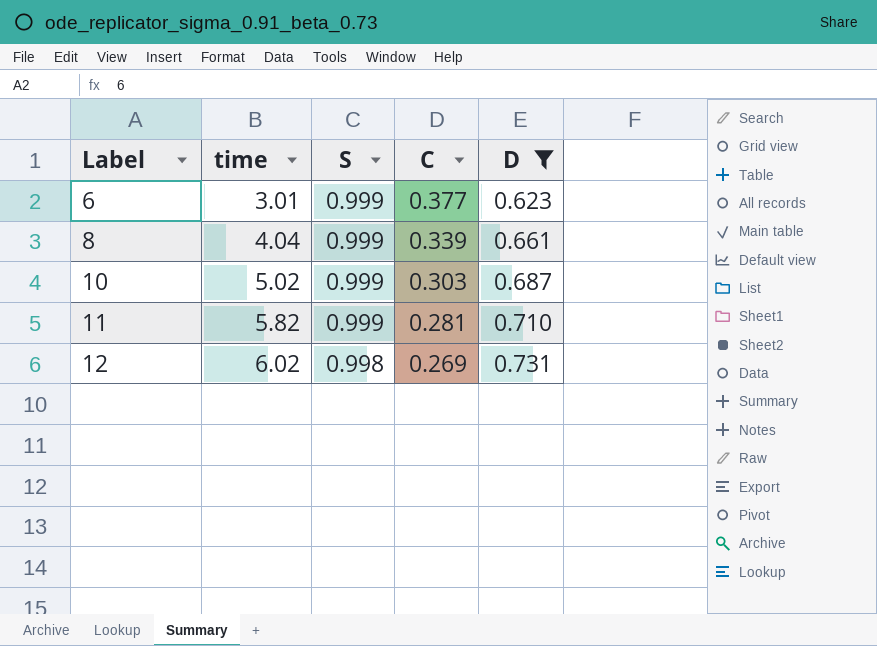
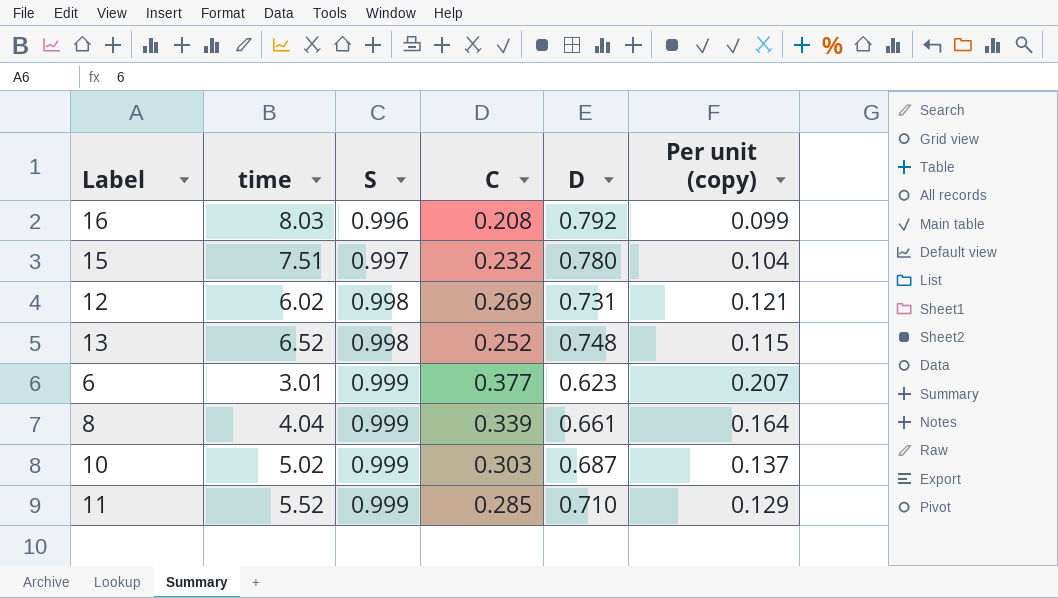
filter: D <= 0.731 -> none
row order: Label ascending -> S ascending
column Per unit (copy) | formula: none -> [D] / [time]
11 | time: 5.82 -> 5.52
11 | C: 0.281 -> 0.285

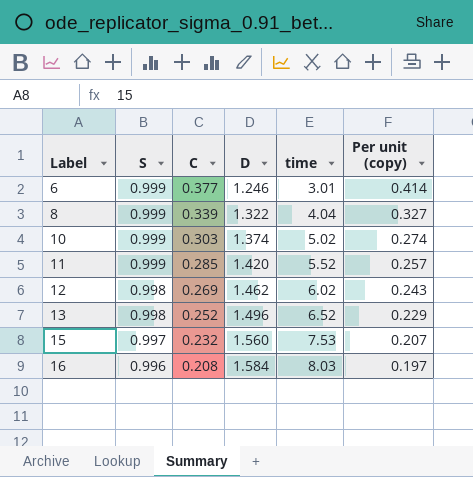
row order: S ascending -> Label ascending
column time | position: 2 -> 5
6 | D: 0.623 -> 1.246
6 | Per unit (copy): 0.207 -> 0.414
8 | D: 0.661 -> 1.322
8 | Per unit (copy): 0.164 -> 0.327
10 | D: 0.687 -> 1.374
10 | Per unit (copy): 0.137 -> 0.274
11 | D: 0.710 -> 1.420
11 | Per unit (copy): 0.129 -> 0.257
12 | D: 0.731 -> 1.462
12 | Per unit (copy): 0.121 -> 0.243
13 | D: 0.748 -> 1.496
13 | Per unit (copy): 0.115 -> 0.229
15 | D: 0.780 -> 1.560
15 | time: 7.51 -> 7.53
15 | Per unit (copy): 0.104 -> 0.207
16 | D: 0.792 -> 1.584
16 | Per unit (copy): 0.099 -> 0.197

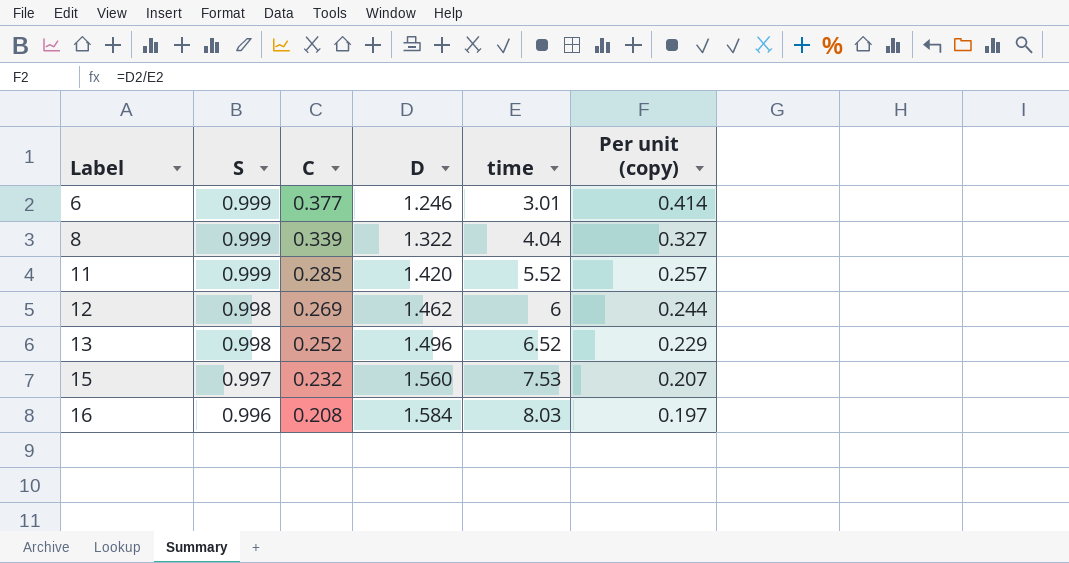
row 10: 0.999 | 0.303 | 1.374 | 5.02 | 0.274 -> none
12 | time: 6.02 -> 6
12 | Per unit (copy): 0.243 -> 0.244

